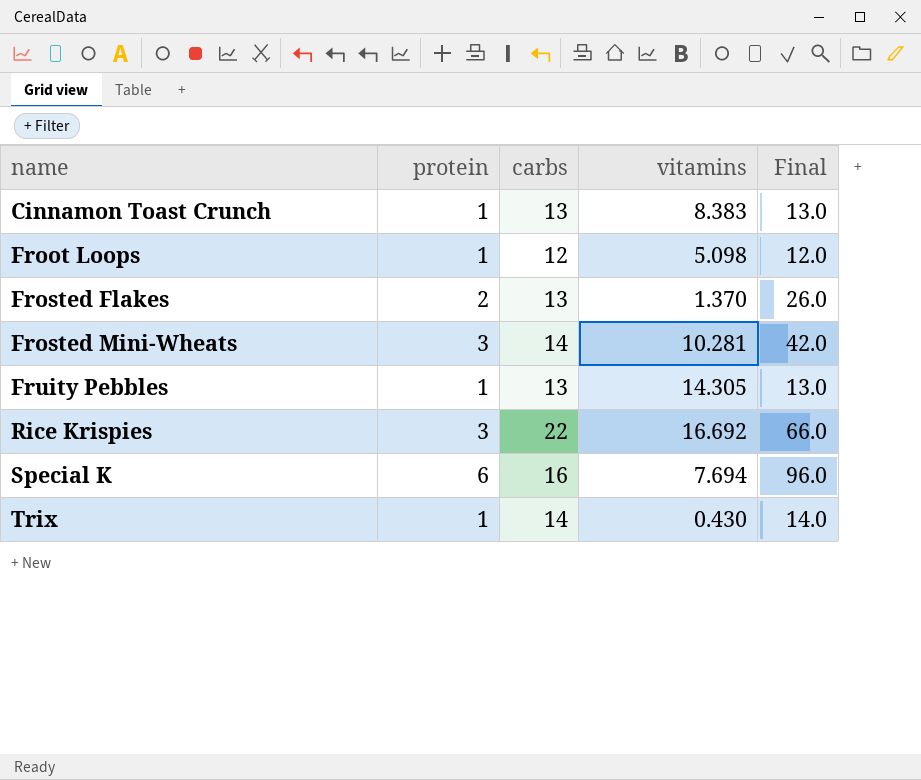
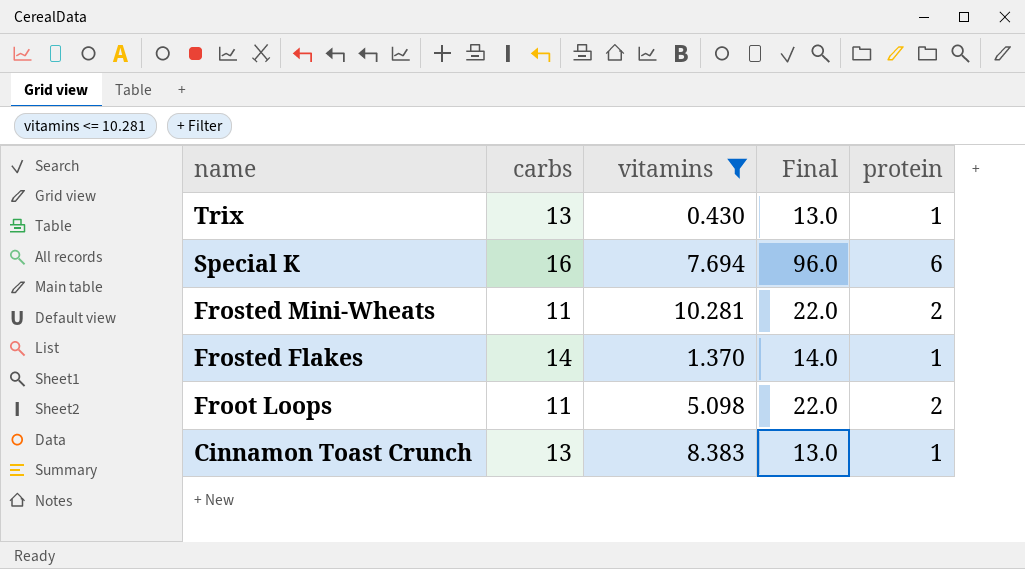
filter: none -> vitamins <= 10.281
row order: name ascending -> name descending
column protein | position: 2 -> 5
Trix | carbs: 14 -> 13
Trix | Final: 14.0 -> 13.0
Frosted Mini-Wheats | carbs: 14 -> 11
Frosted Mini-Wheats | Final: 42.0 -> 22.0
Frosted Mini-Wheats | protein: 3 -> 2
Frosted Flakes | carbs: 13 -> 14
Frosted Flakes | Final: 26.0 -> 14.0
Frosted Flakes | protein: 2 -> 1
Froot Loops | carbs: 12 -> 11
Froot Loops | Final: 12.0 -> 22.0
Froot Loops | protein: 1 -> 2

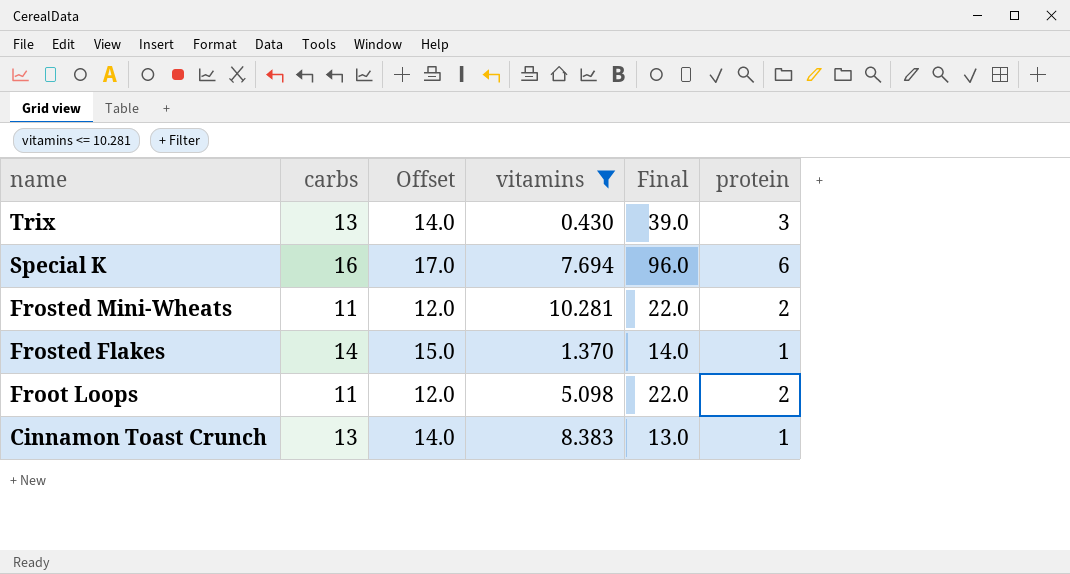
column Offset | formula: none -> [carbs] + 1
Trix | Final: 13.0 -> 39.0
Trix | protein: 1 -> 3

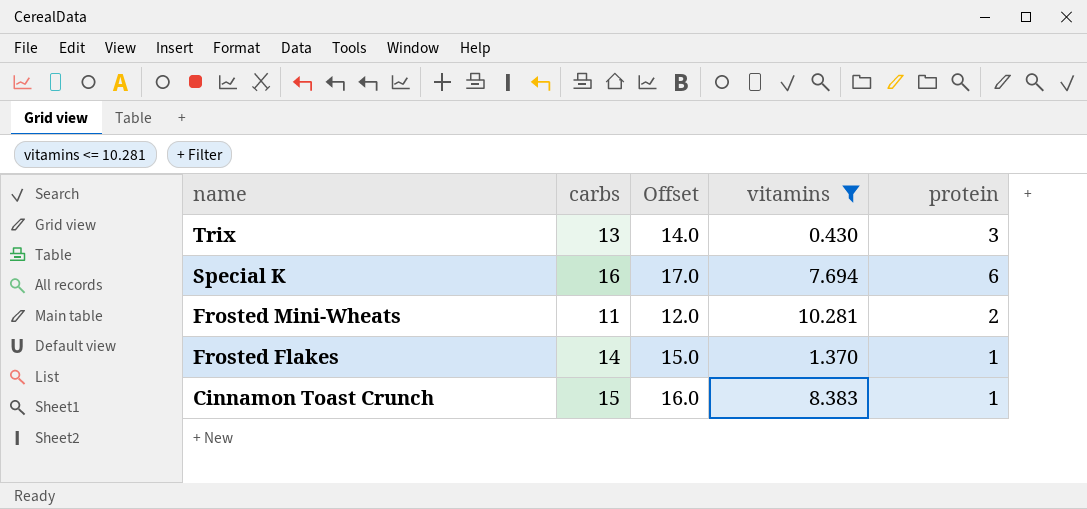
column Final | formula: [carbs] * [protein] -> none
row Froot Loops: 11 | 12.0 | 5.098 | 22.0 | 2 -> none
Cinnamon Toast Crunch | carbs: 13 -> 15
Cinnamon Toast Crunch | Offset: 14.0 -> 16.0

